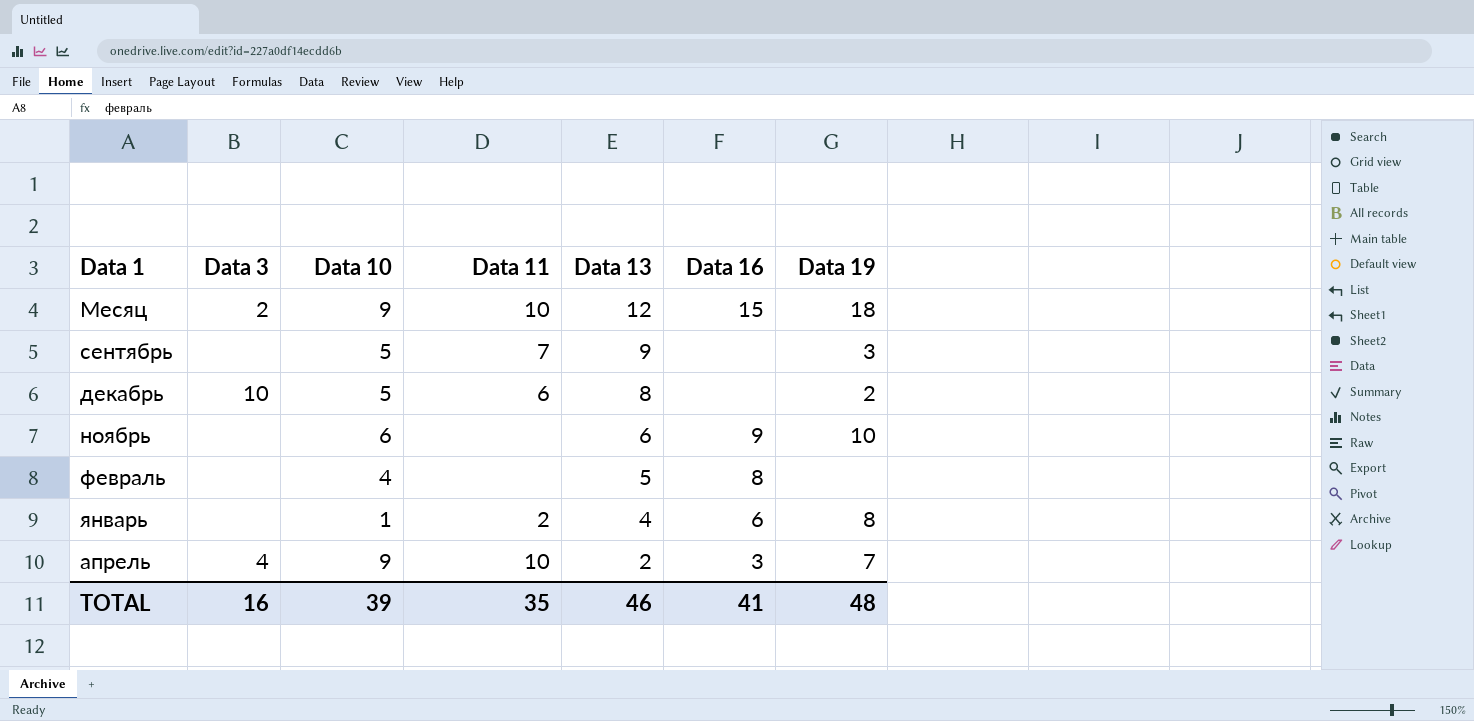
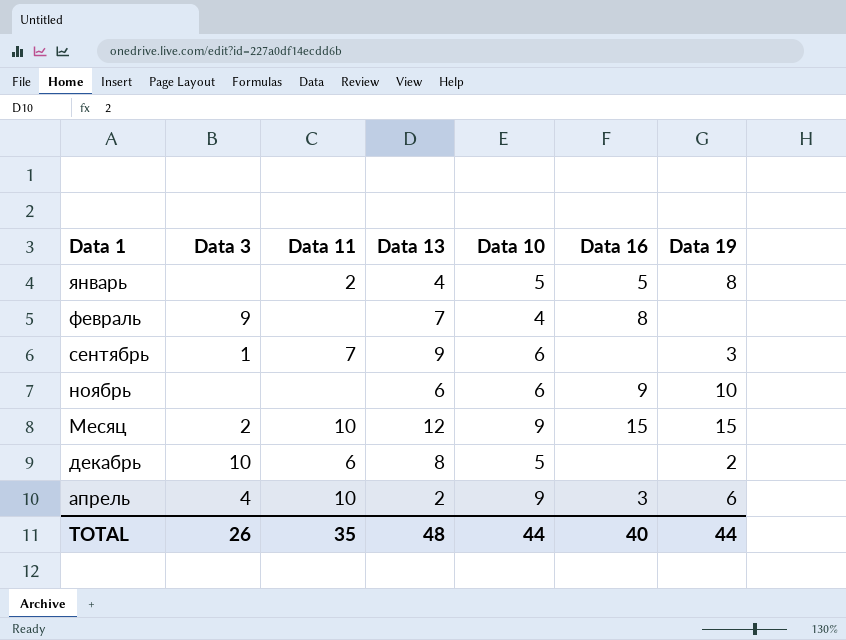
row order: Data 13 descending -> Data 1 descending
column Data 10 | position: 3 -> 5
январь | Data 10: 1 -> 5
январь | Data 16: 6 -> 5
февраль | Data 3: none -> 9
февраль | Data 13: 5 -> 7
сентябрь | Data 3: none -> 1
сентябрь | Data 10: 5 -> 6
Месяц | Data 19: 18 -> 15
апрель | Data 19: 7 -> 6
TOTAL | Data 3: 16 -> 26
TOTAL | Data 13: 46 -> 48
TOTAL | Data 10: 39 -> 44
TOTAL | Data 16: 41 -> 40
TOTAL | Data 19: 48 -> 44

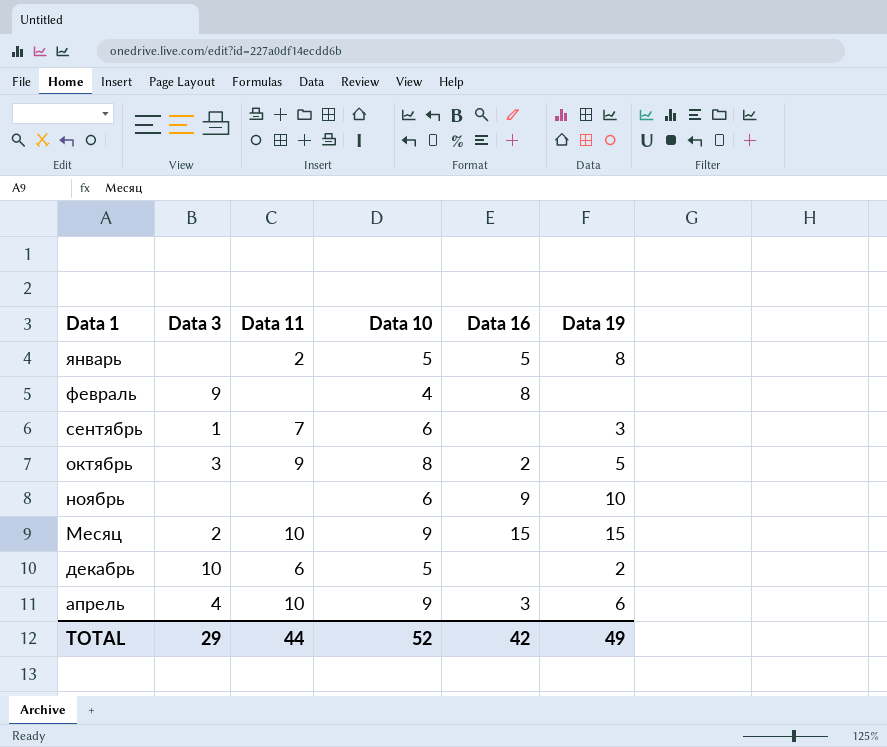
column Data 13 | position: 4 -> none
row октябрь: none -> 3 | 9 | 8 | 2 | 5
TOTAL | Data 3: 26 -> 29
TOTAL | Data 11: 35 -> 44
TOTAL | Data 10: 44 -> 52
TOTAL | Data 16: 40 -> 42
TOTAL | Data 19: 44 -> 49

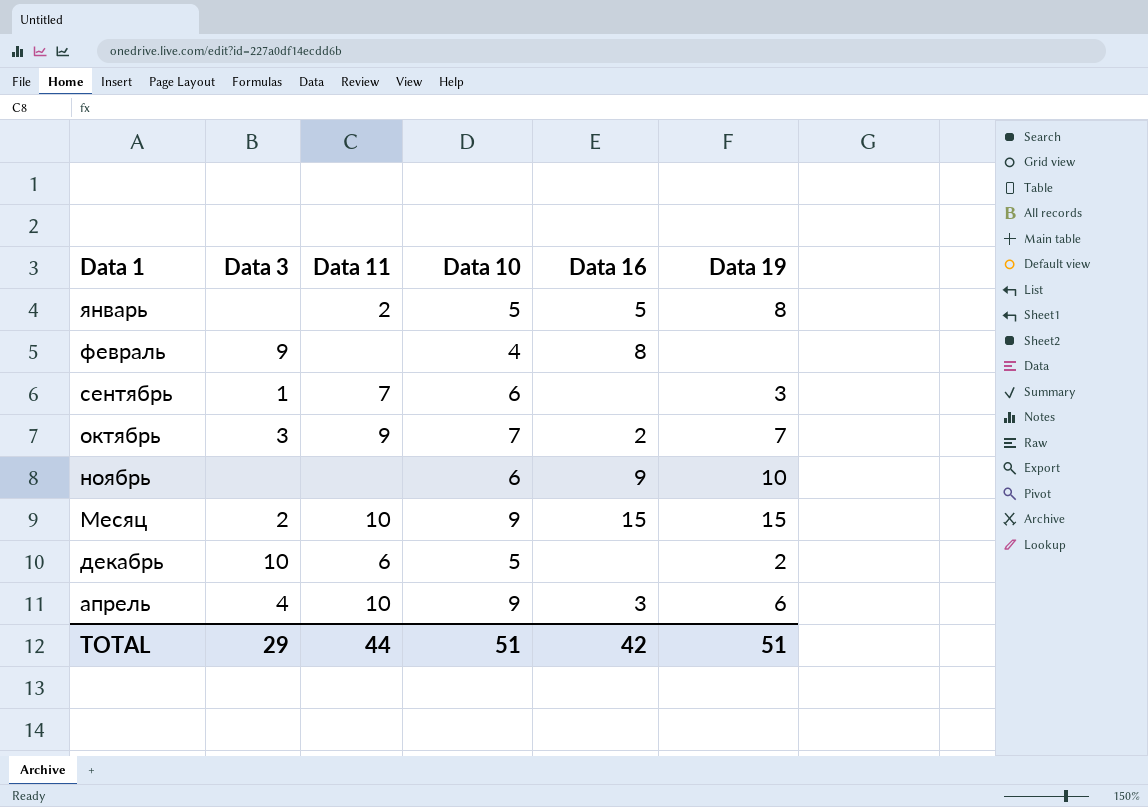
октябрь | Data 10: 8 -> 7
октябрь | Data 19: 5 -> 7
TOTAL | Data 10: 52 -> 51
TOTAL | Data 19: 49 -> 51

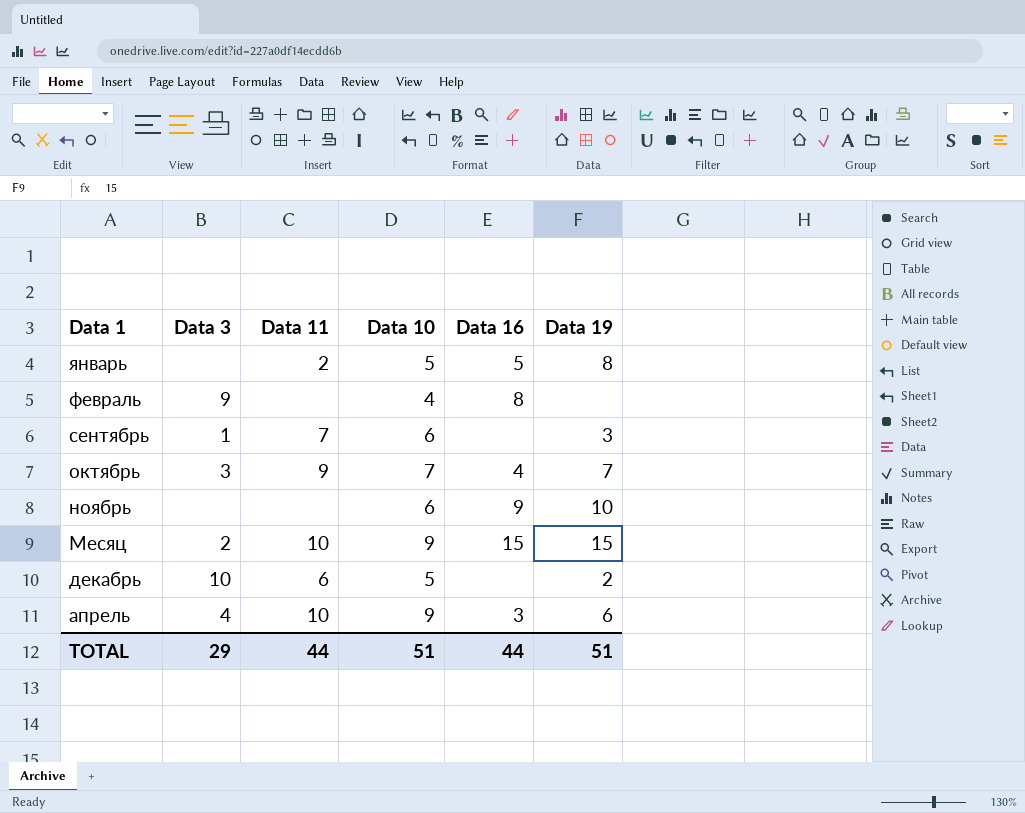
октябрь | Data 16: 2 -> 4
TOTAL | Data 16: 42 -> 44

